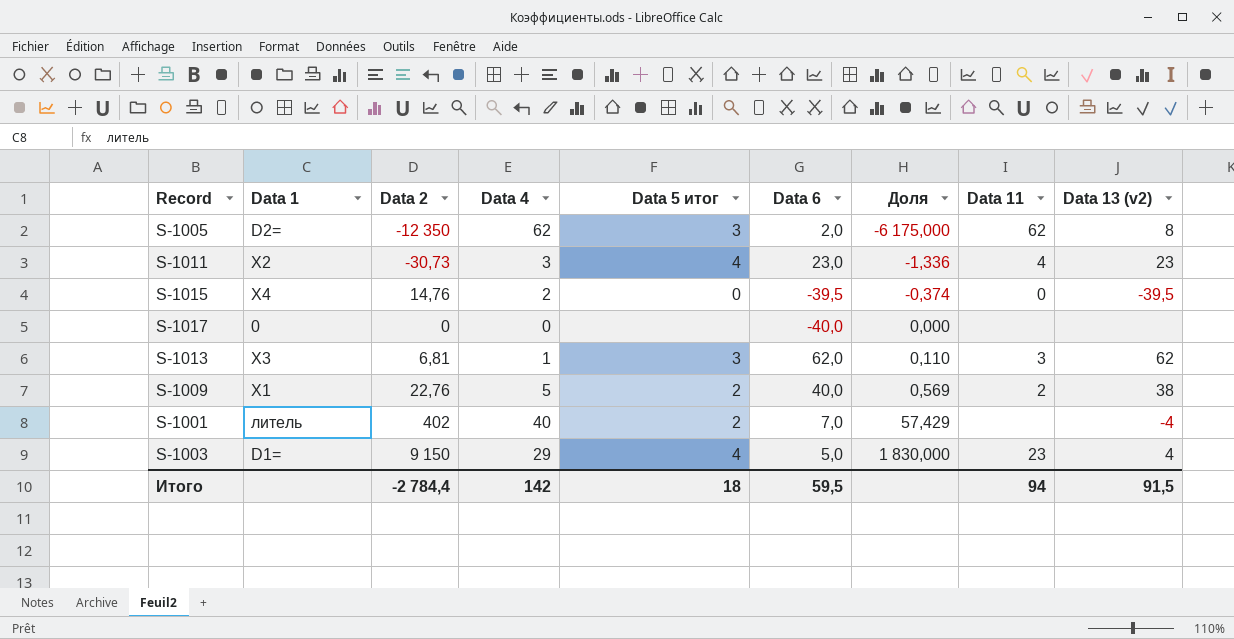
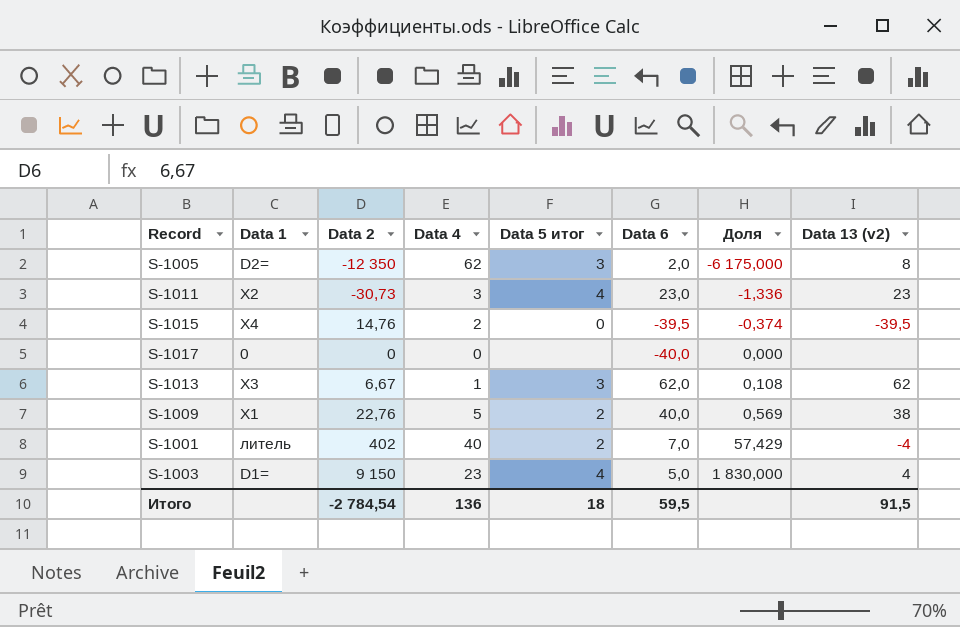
column Data 11 | position: 8 -> none
S-1013 | Data 2: 6,81 -> 6,67
S-1013 | Доля: 0,110 -> 0,108
S-1003 | Data 4: 29 -> 23
Итого | Data 2: -2 784,4 -> -2 784,54
Итого | Data 4: 142 -> 136

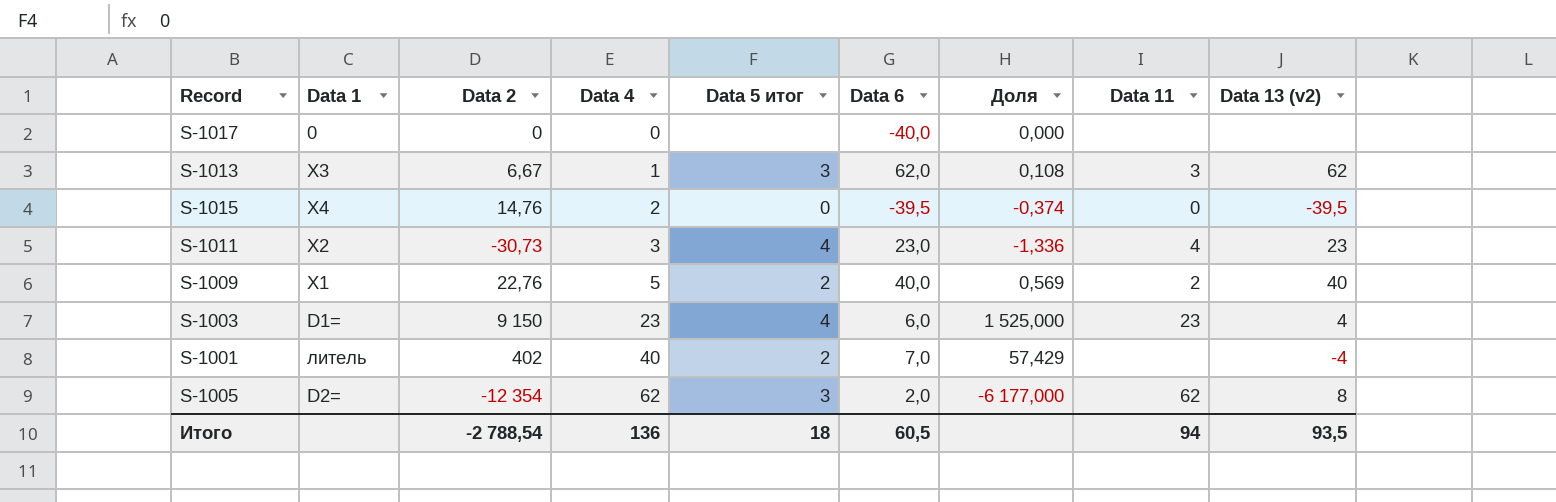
row order: Доля ascending -> Data 4 ascending
column Data 11 | position: none -> 8
S-1009 | Data 13 (v2): 38 -> 40
S-1003 | Data 6: 5,0 -> 6,0
S-1003 | Доля: 1 830,000 -> 1 525,000
S-1005 | Data 2: -12 350 -> -12 354
S-1005 | Доля: -6 175,000 -> -6 177,000
Итого | Data 2: -2 784,54 -> -2 788,54
Итого | Data 6: 59,5 -> 60,5
Итого | Data 13 (v2): 91,5 -> 93,5

